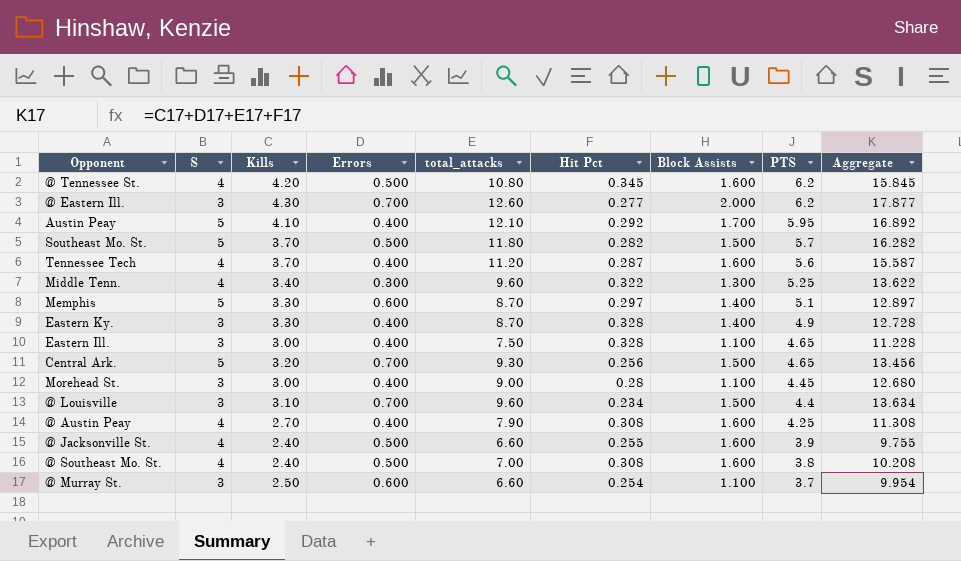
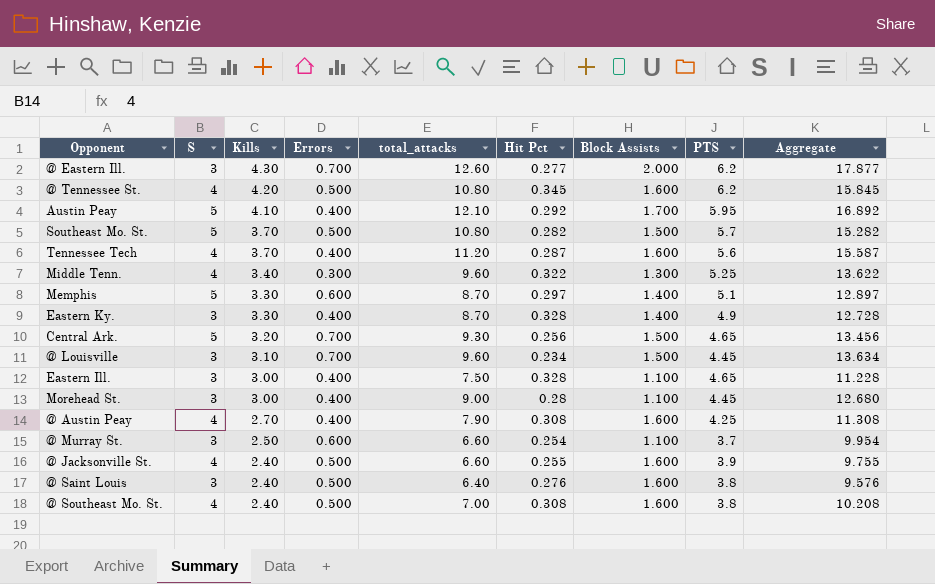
row order: PTS descending -> Kills descending
Southeast Mo. St. | total_attacks: 11.80 -> 10.80
Southeast Mo. St. | Aggregate: 16.282 -> 15.282
@ Louisville | PTS: 4.4 -> 4.45
row @ Saint Louis: none -> 3 | 2.40 | 0.500 | 6.40 | 0.276 | 1.600 | 3.8 | 9.576

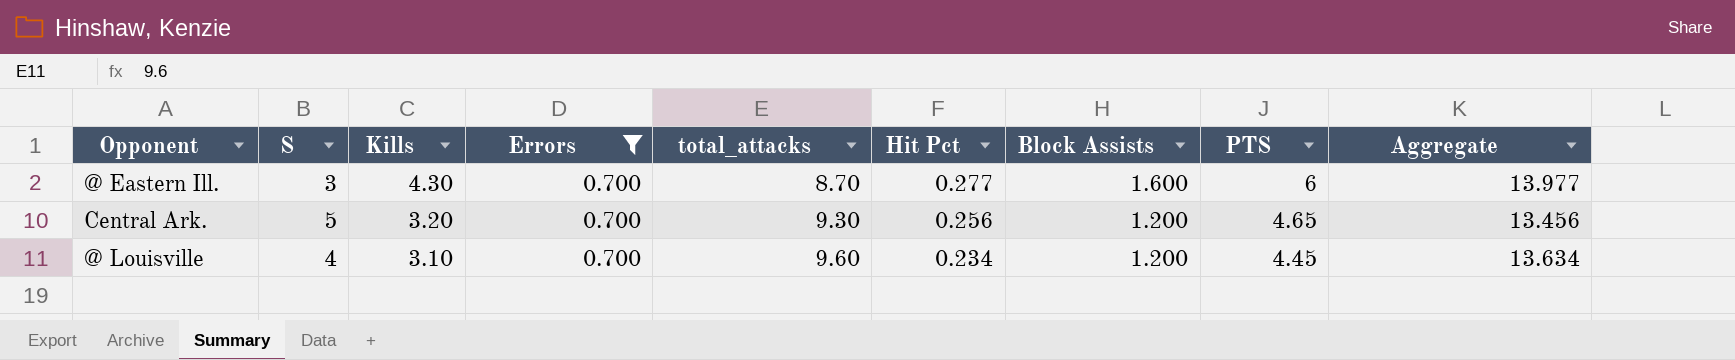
filter: none -> Errors = 0.700
@ Eastern Ill. | total_attacks: 12.60 -> 8.70
@ Eastern Ill. | Block Assists: 2.000 -> 1.600
@ Eastern Ill. | PTS: 6.2 -> 6
@ Eastern Ill. | Aggregate: 17.877 -> 13.977
Central Ark. | Block Assists: 1.500 -> 1.200
@ Louisville | S: 3 -> 4
@ Louisville | Block Assists: 1.500 -> 1.200

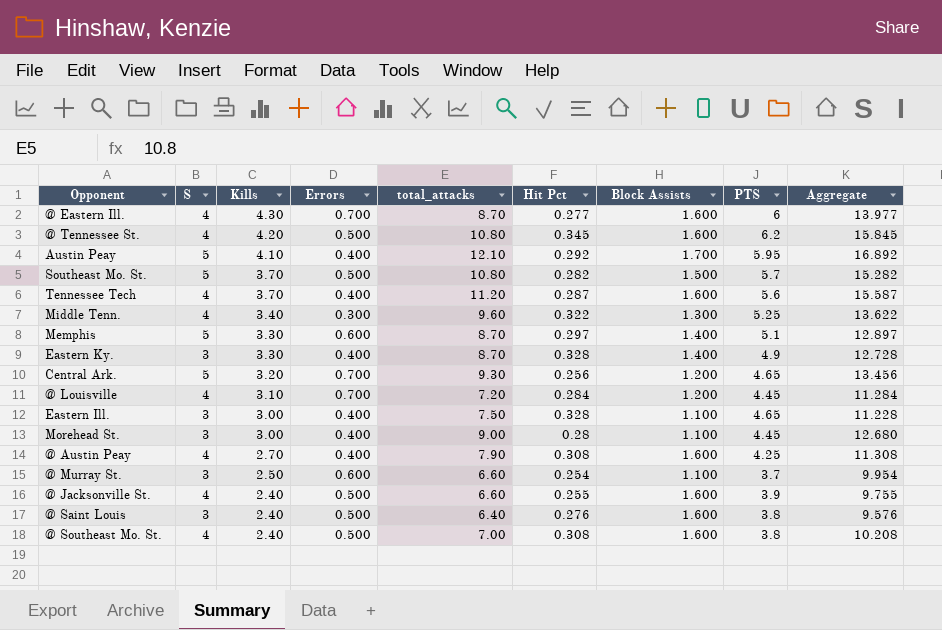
filter: Errors = 0.700 -> none
@ Eastern Ill. | S: 3 -> 4
@ Louisville | total_attacks: 9.60 -> 7.20
@ Louisville | Hit Pct: 0.234 -> 0.284
@ Louisville | Aggregate: 13.634 -> 11.284

